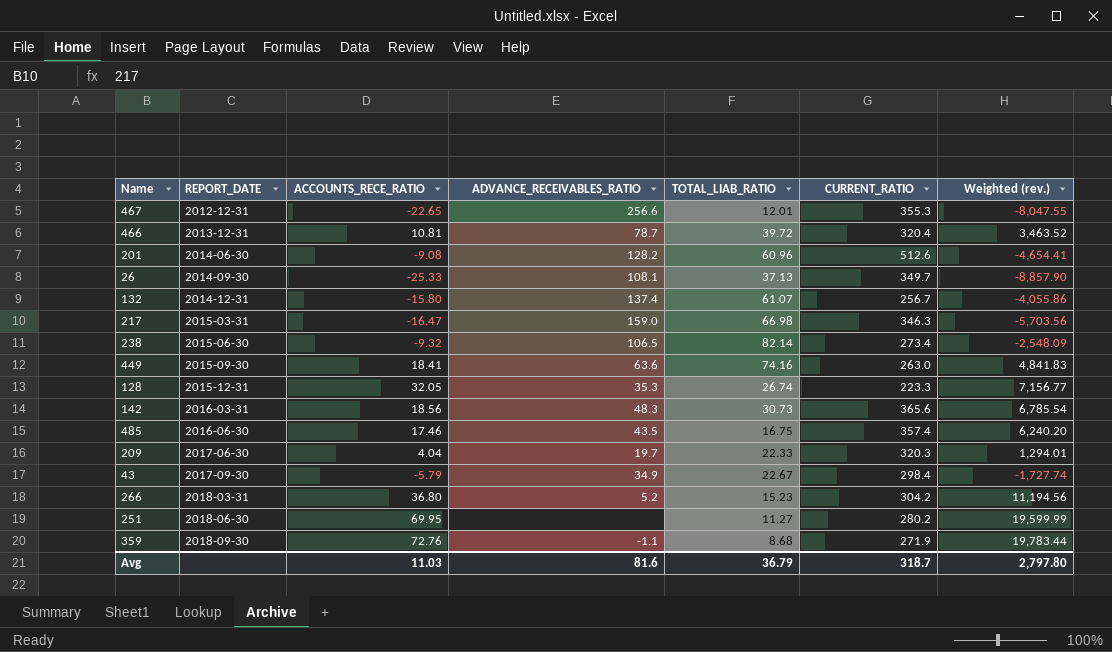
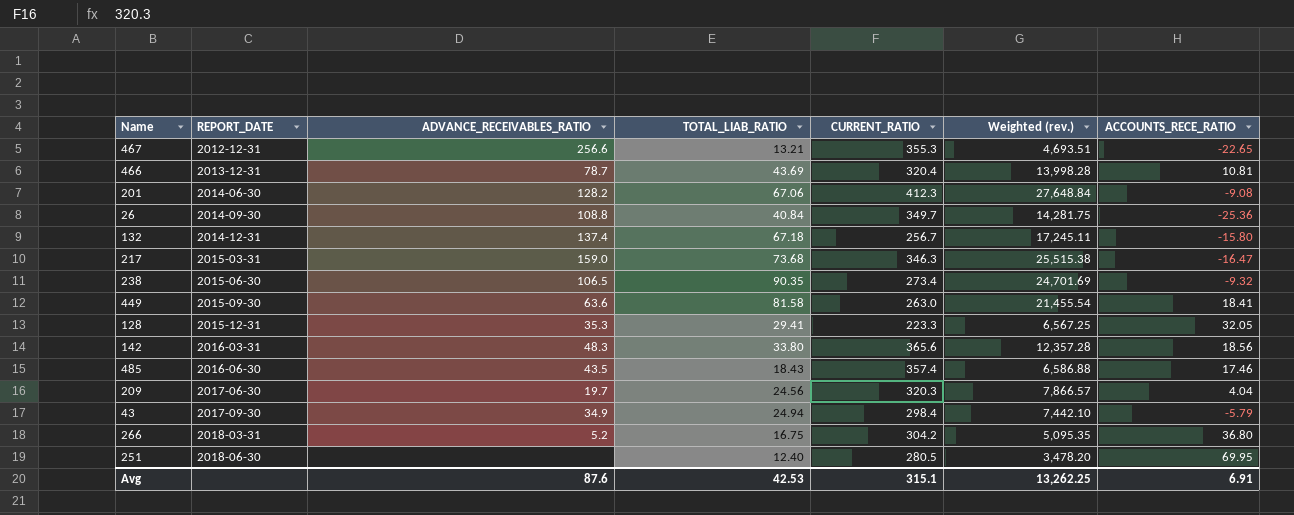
column Weighted (rev.) | formula: [ACCOUNTS_RECE_RATIO] * [CURRENT_RATIO] -> [TOTAL_LIAB_RATIO] * [CURRENT_RATIO]
column ACCOUNTS_RECE_RATIO | position: 3 -> 7
row 359: 2018-09-30 | 72.76 | -1.1 | 8.68 | 271.9 | 19,783.44 -> none
467 | TOTAL_LIAB_RATIO: 12.01 -> 13.21
466 | TOTAL_LIAB_RATIO: 39.72 -> 43.69
201 | TOTAL_LIAB_RATIO: 60.96 -> 67.06
201 | CURRENT_RATIO: 512.6 -> 412.3
26 | ADVANCE_RECEIVABLES_RATIO: 108.1 -> 108.8
26 | TOTAL_LIAB_RATIO: 37.13 -> 40.84
26 | ACCOUNTS_RECE_RATIO: -25.33 -> -25.36
132 | TOTAL_LIAB_RATIO: 61.07 -> 67.18
217 | TOTAL_LIAB_RATIO: 66.98 -> 73.68
238 | TOTAL_LIAB_RATIO: 82.14 -> 90.35
449 | TOTAL_LIAB_RATIO: 74.16 -> 81.58
128 | TOTAL_LIAB_RATIO: 26.74 -> 29.41
142 | TOTAL_LIAB_RATIO: 30.73 -> 33.80
485 | TOTAL_LIAB_RATIO: 16.75 -> 18.43
209 | TOTAL_LIAB_RATIO: 22.33 -> 24.56
43 | TOTAL_LIAB_RATIO: 22.67 -> 24.94
266 | TOTAL_LIAB_RATIO: 15.23 -> 16.75
251 | TOTAL_LIAB_RATIO: 11.27 -> 12.40
251 | CURRENT_RATIO: 280.2 -> 280.5
Avg | ADVANCE_RECEIVABLES_RATIO: 81.6 -> 87.6
Avg | TOTAL_LIAB_RATIO: 36.79 -> 42.53
Avg | CURRENT_RATIO: 318.7 -> 315.1
Avg | Weighted (rev.): 2,797.80 -> 13,262.25
Avg | ACCOUNTS_RECE_RATIO: 11.03 -> 6.91

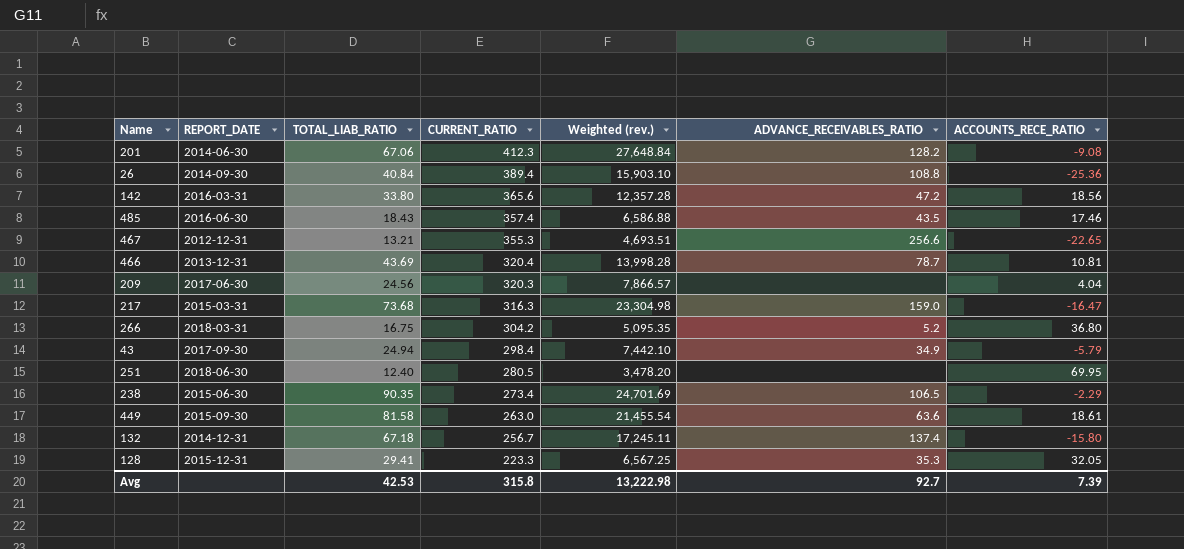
row order: REPORT_DATE ascending -> CURRENT_RATIO descending
column ADVANCE_RECEIVABLES_RATIO | position: 3 -> 6
26 | CURRENT_RATIO: 349.7 -> 389.4
26 | Weighted (rev.): 14,281.75 -> 15,903.10
142 | ADVANCE_RECEIVABLES_RATIO: 48.3 -> 47.2
209 | ADVANCE_RECEIVABLES_RATIO: 19.7 -> none
217 | CURRENT_RATIO: 346.3 -> 316.3
217 | Weighted (rev.): 25,515.38 -> 23,304.98
238 | ACCOUNTS_RECE_RATIO: -9.32 -> -2.29
449 | ACCOUNTS_RECE_RATIO: 18.41 -> 18.61
Avg | CURRENT_RATIO: 315.1 -> 315.8
Avg | Weighted (rev.): 13,262.25 -> 13,222.98
Avg | ADVANCE_RECEIVABLES_RATIO: 87.6 -> 92.7
Avg | ACCOUNTS_RECE_RATIO: 6.91 -> 7.39

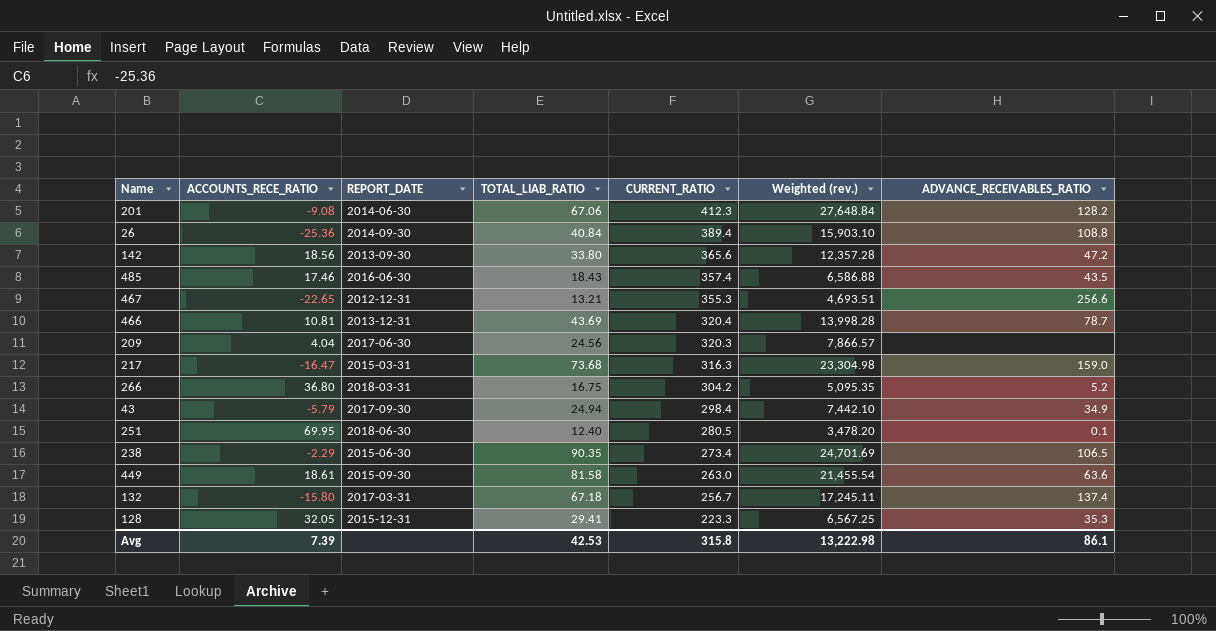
column ACCOUNTS_RECE_RATIO | position: 7 -> 2
142 | REPORT_DATE: 2016-03-31 -> 2013-09-30
251 | ADVANCE_RECEIVABLES_RATIO: none -> 0.1
132 | REPORT_DATE: 2014-12-31 -> 2017-03-31
Avg | ADVANCE_RECEIVABLES_RATIO: 92.7 -> 86.1

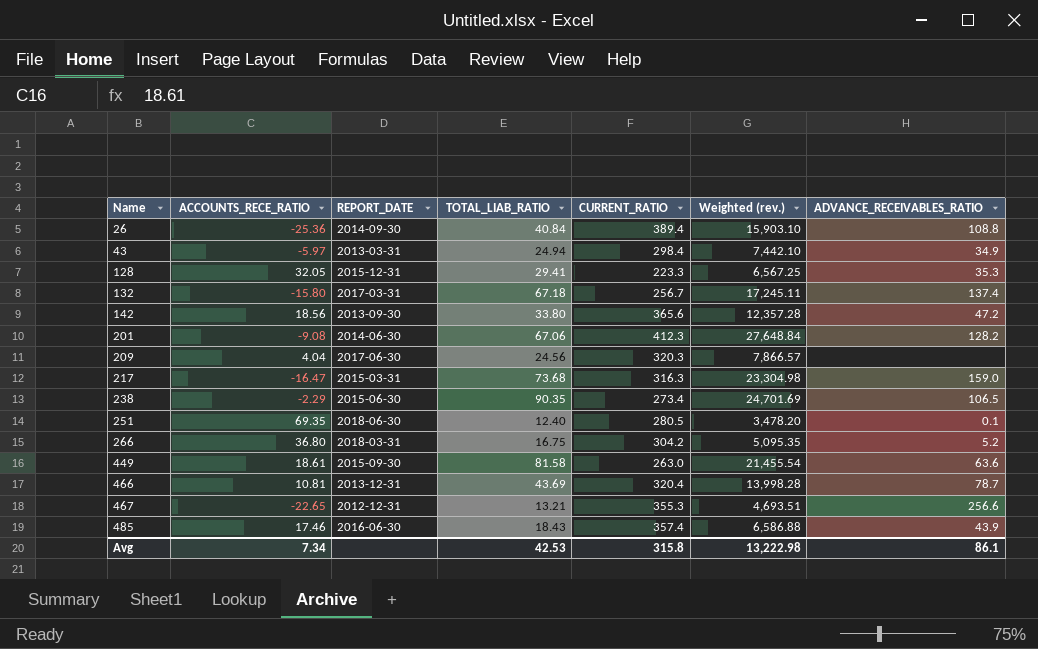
row order: CURRENT_RATIO descending -> Name ascending
43 | ACCOUNTS_RECE_RATIO: -5.79 -> -5.97
43 | REPORT_DATE: 2017-09-30 -> 2013-03-31
251 | ACCOUNTS_RECE_RATIO: 69.95 -> 69.35
485 | ADVANCE_RECEIVABLES_RATIO: 43.5 -> 43.9
Avg | ACCOUNTS_RECE_RATIO: 7.39 -> 7.34

